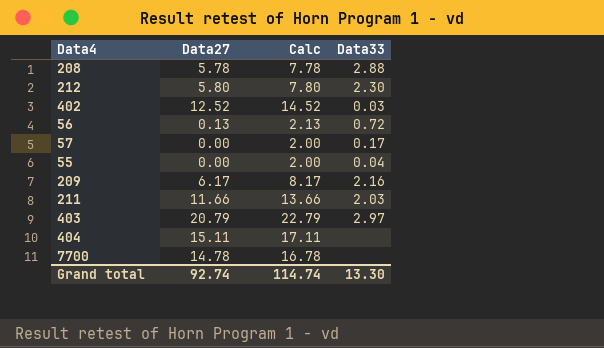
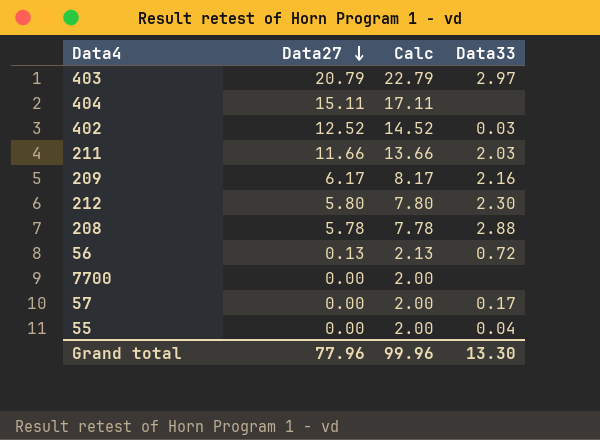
row order: none -> Data27 descending
7700 | Data27: 14.78 -> 0.00
7700 | Calc: 16.78 -> 2.00
Grand total | Data27: 92.74 -> 77.96
Grand total | Calc: 114.74 -> 99.96

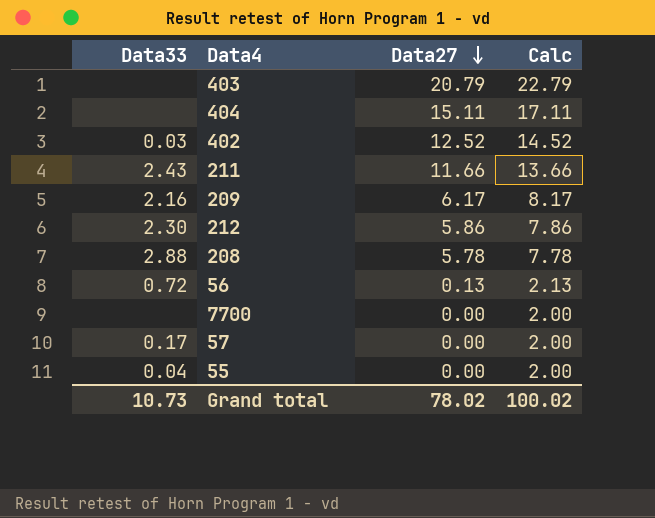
column Data33 | position: 4 -> 1
403 | Data33: 2.97 -> none
211 | Data33: 2.03 -> 2.43
212 | Data27: 5.80 -> 5.86
212 | Calc: 7.80 -> 7.86
Grand total | Data33: 13.30 -> 10.73
Grand total | Data27: 77.96 -> 78.02
Grand total | Calc: 99.96 -> 100.02

